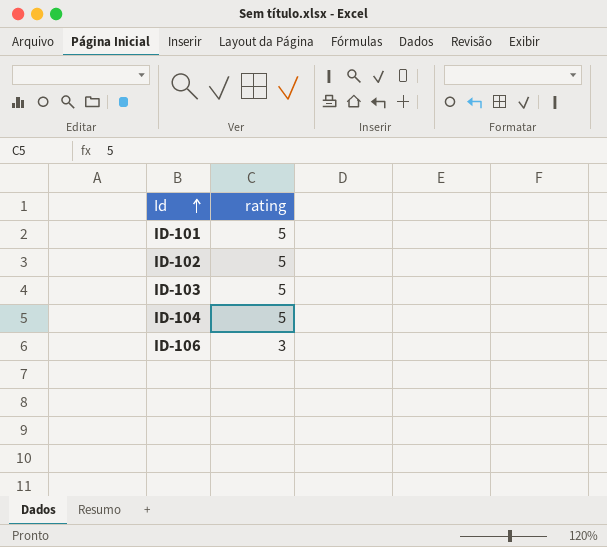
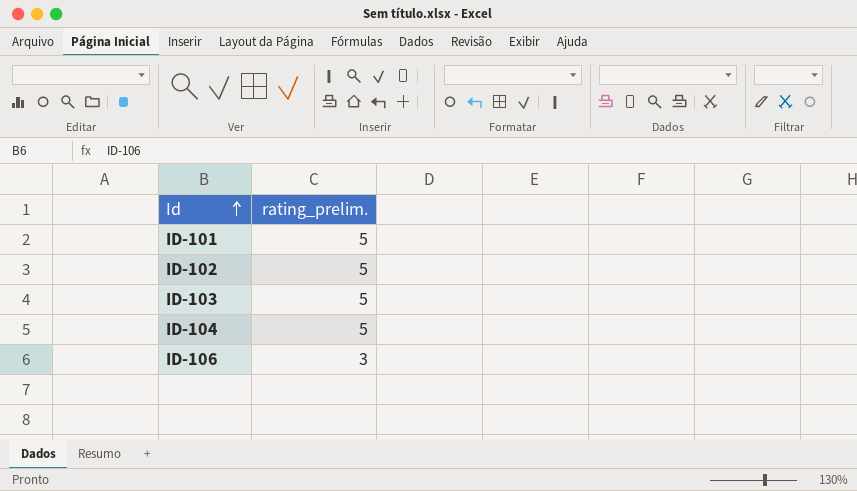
column name: rating -> rating_prelim.

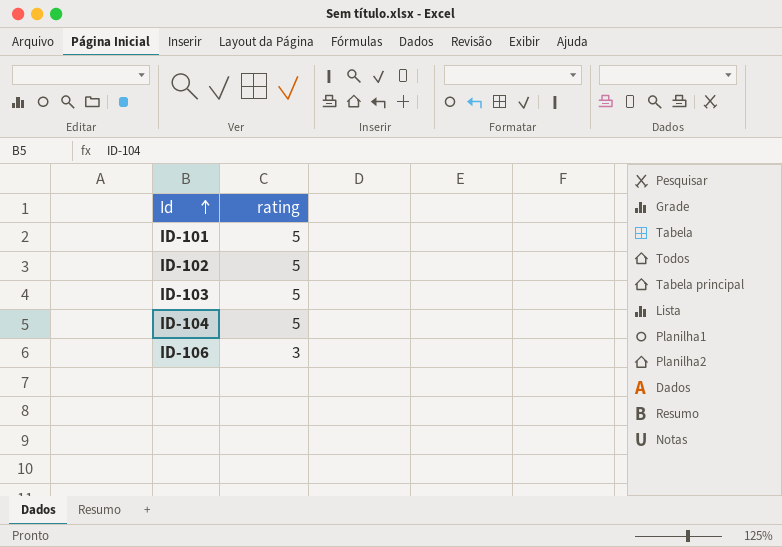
column name: rating_prelim. -> rating

